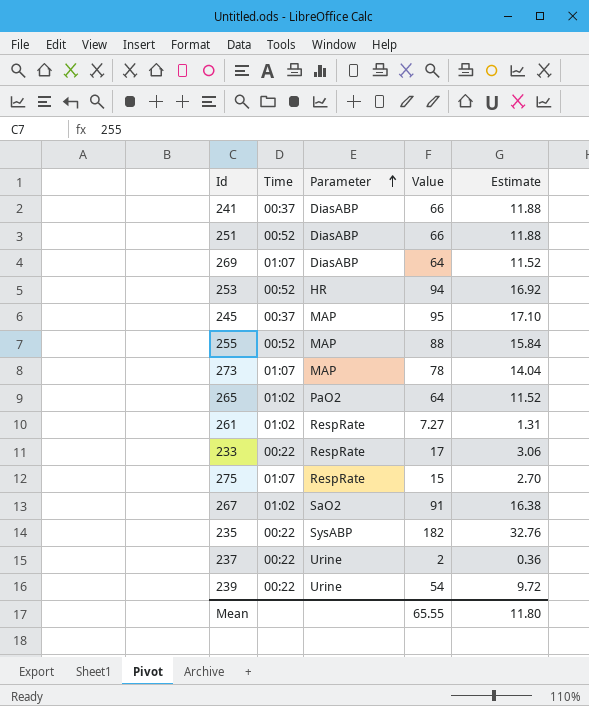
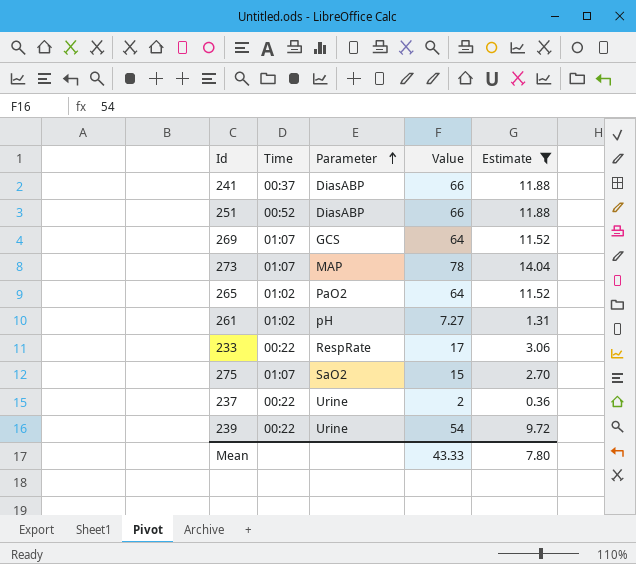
filter: none -> Estimate <= 14.04
269 | Parameter: DiasABP -> GCS
261 | Parameter: RespRate -> pH
275 | Parameter: RespRate -> SaO2
Mean | Value: 65.55 -> 43.33
Mean | Estimate: 11.80 -> 7.80

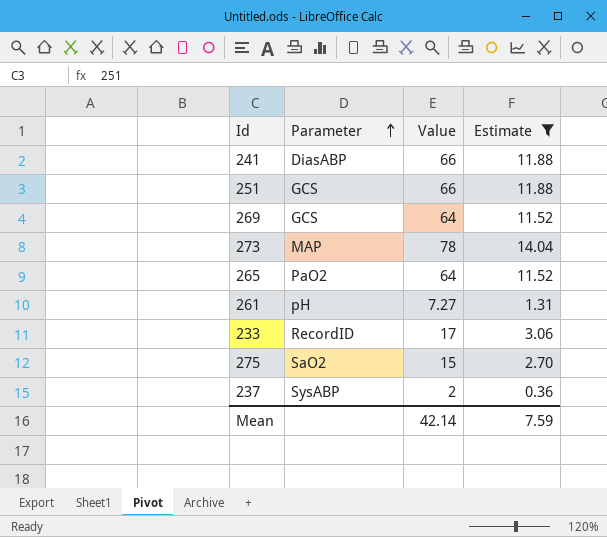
column Time | position: 2 -> none
row 239: 00:22 | Urine | 54 | 9.72 -> none
251 | Parameter: DiasABP -> GCS
233 | Parameter: RespRate -> RecordID
237 | Parameter: Urine -> SysABP
Mean | Value: 43.33 -> 42.14
Mean | Estimate: 7.80 -> 7.59

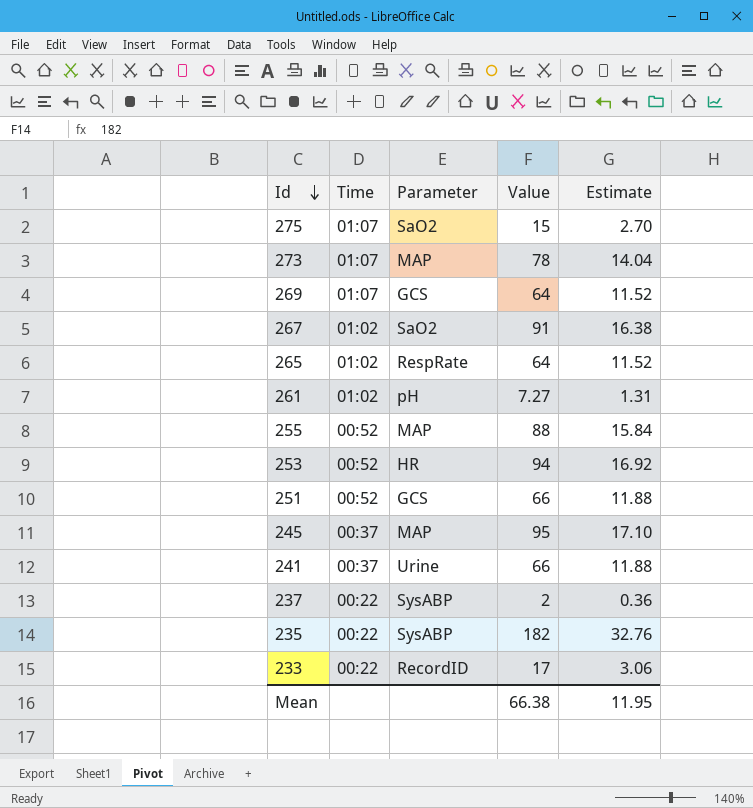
filter: Estimate <= 14.04 -> none
row order: Parameter ascending -> Id descending
column Time | position: none -> 2
265 | Parameter: PaO2 -> RespRate
241 | Parameter: DiasABP -> Urine
Mean | Value: 42.14 -> 66.38
Mean | Estimate: 7.59 -> 11.95

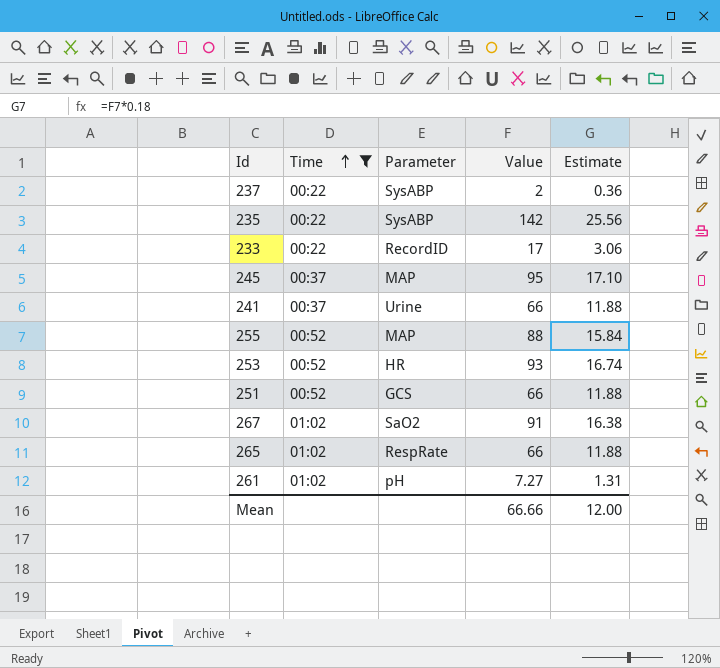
filter: none -> Time != 01:07
row order: Id descending -> Time ascending
235 | Value: 182 -> 142
235 | Estimate: 32.76 -> 25.56
253 | Value: 94 -> 93
253 | Estimate: 16.92 -> 16.74
265 | Value: 64 -> 66
265 | Estimate: 11.52 -> 11.88
Mean | Value: 66.38 -> 66.66
Mean | Estimate: 11.95 -> 12.00

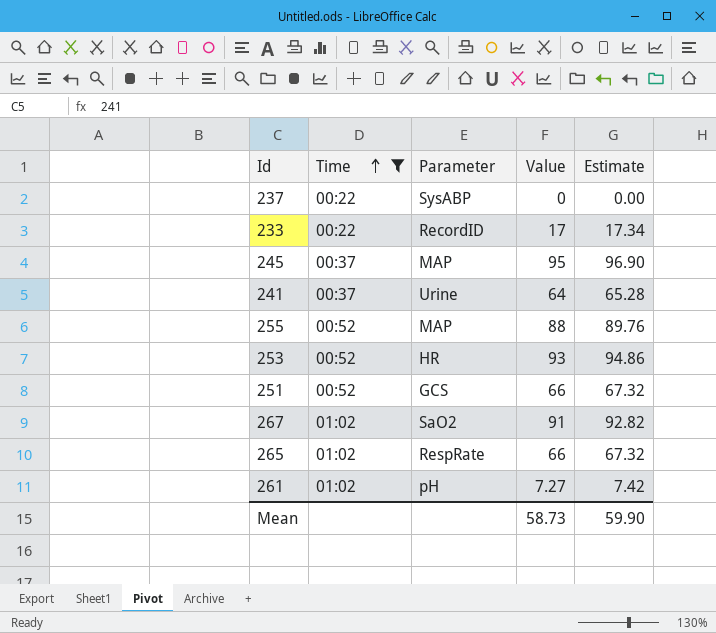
column Estimate | formula: [Value] * 0.18 -> [Value] * 1.02
row 235: 00:22 | SysABP | 142 | 25.56 -> none
237 | Value: 2 -> 0
241 | Value: 66 -> 64
Mean | Value: 66.66 -> 58.73
Mean | Estimate: 12.00 -> 59.90

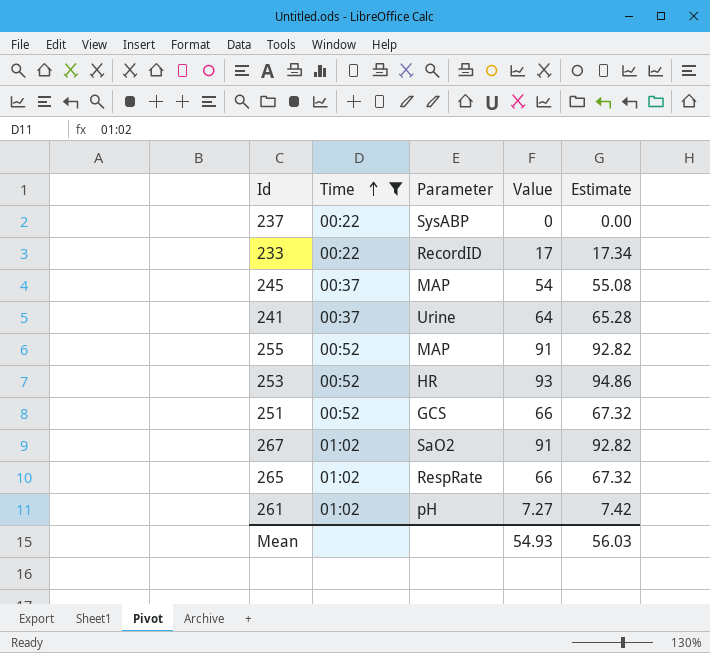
245 | Value: 95 -> 54
245 | Estimate: 96.90 -> 55.08
255 | Value: 88 -> 91
255 | Estimate: 89.76 -> 92.82
Mean | Value: 58.73 -> 54.93
Mean | Estimate: 59.90 -> 56.03

